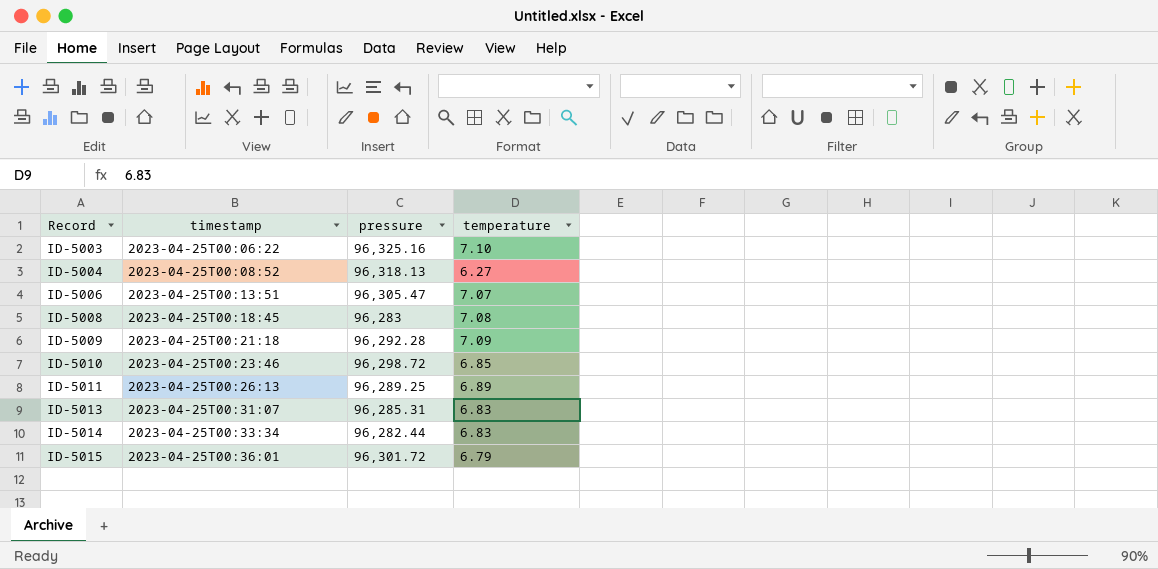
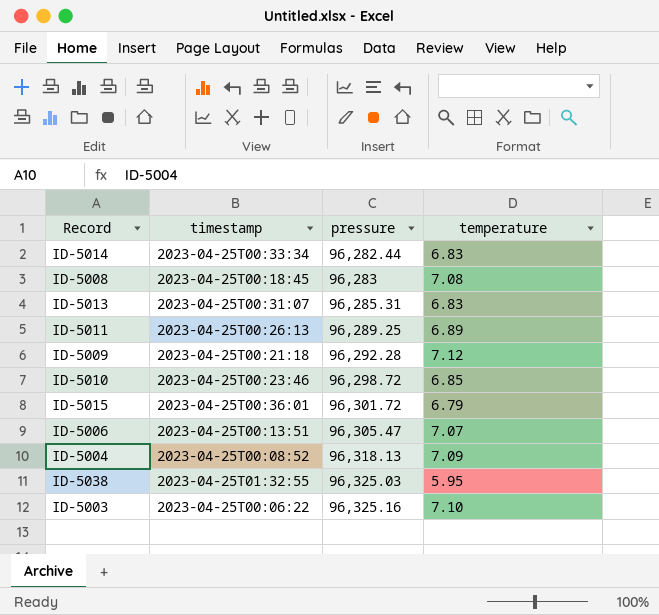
row order: Record ascending -> pressure ascending
ID-5009 | temperature: 7.09 -> 7.12
ID-5004 | temperature: 6.27 -> 7.09
row ID-5038: none -> 2023-04-25T01:32:55 | 96,325.03 | 5.95

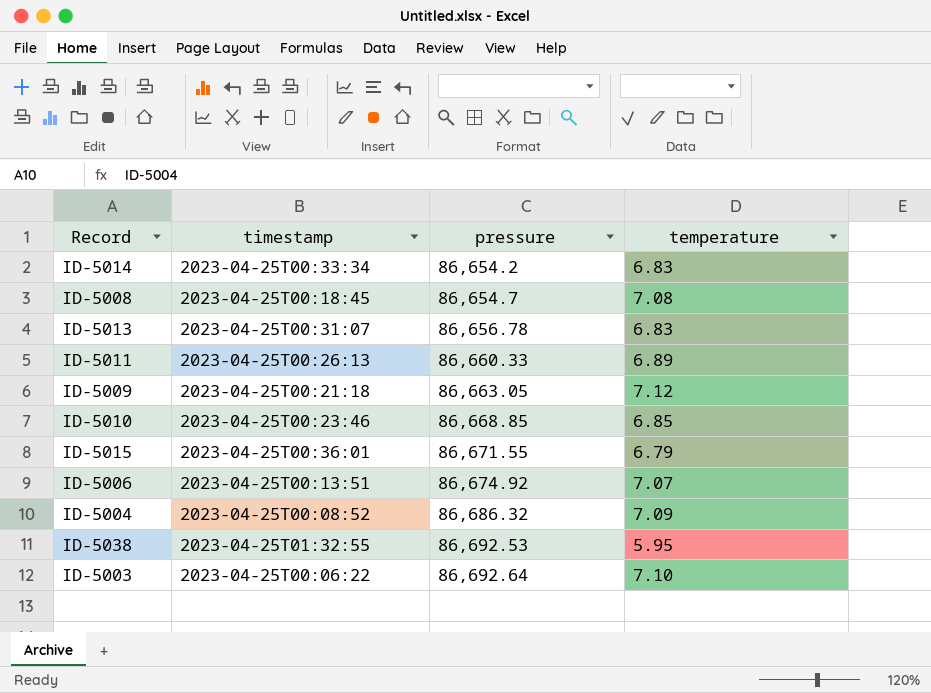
ID-5014 | pressure: 96,282.44 -> 86,654.2
ID-5008 | pressure: 96,283 -> 86,654.7
ID-5013 | pressure: 96,285.31 -> 86,656.78
ID-5011 | pressure: 96,289.25 -> 86,660.33
ID-5009 | pressure: 96,292.28 -> 86,663.05
ID-5010 | pressure: 96,298.72 -> 86,668.85
ID-5015 | pressure: 96,301.72 -> 86,671.55
ID-5006 | pressure: 96,305.47 -> 86,674.92
ID-5004 | pressure: 96,318.13 -> 86,686.32
ID-5038 | pressure: 96,325.03 -> 86,692.53
ID-5003 | pressure: 96,325.16 -> 86,692.64

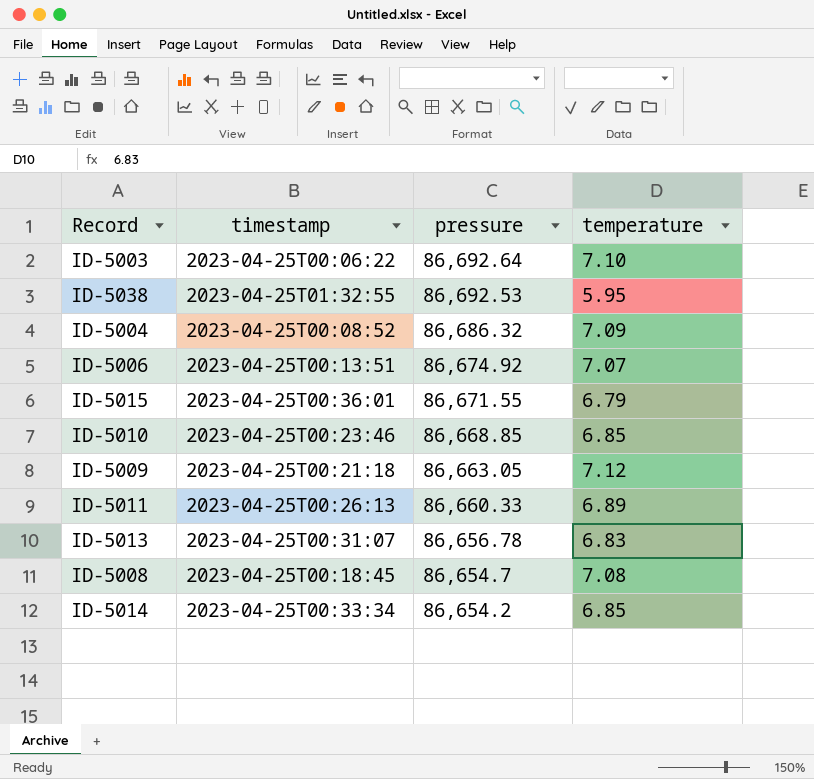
row order: pressure ascending -> pressure descending
ID-5014 | temperature: 6.83 -> 6.85

